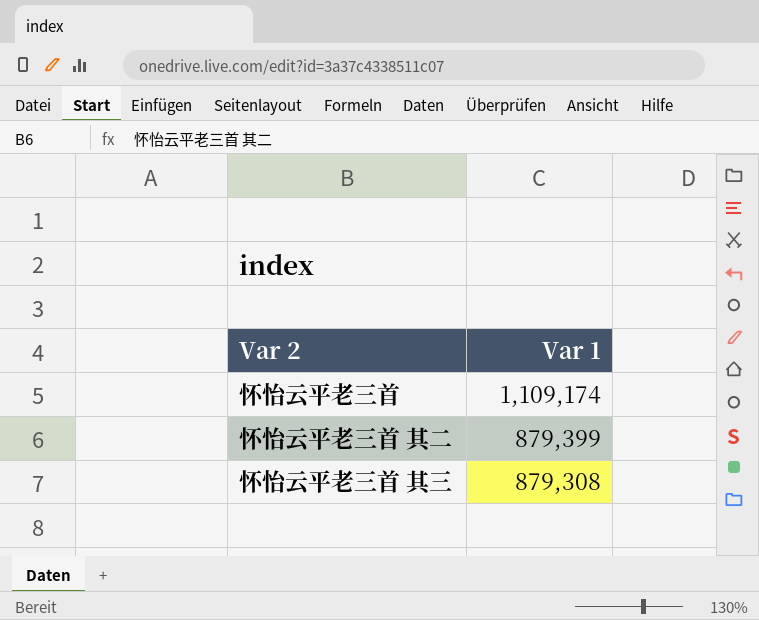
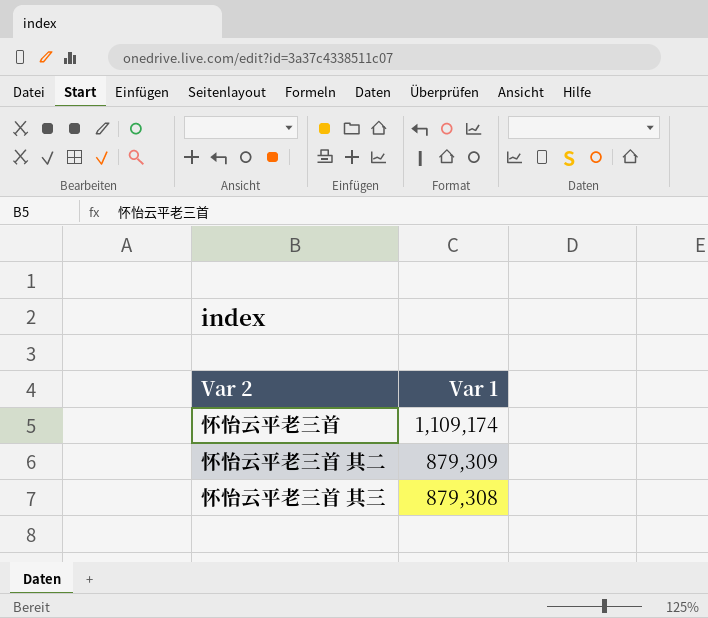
怀怡云平老三首 其二 | Var 1: 879,399 -> 879,309

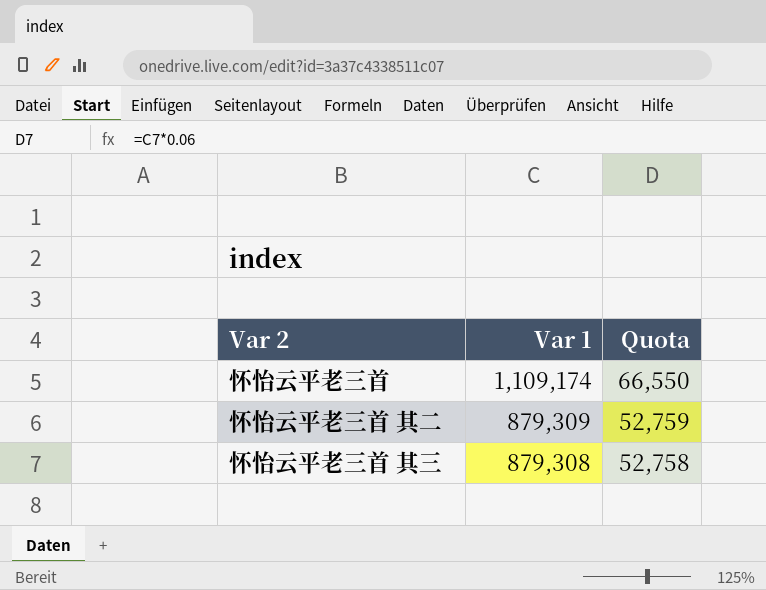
column Quota | formula: none -> [Var 1] * 0.06

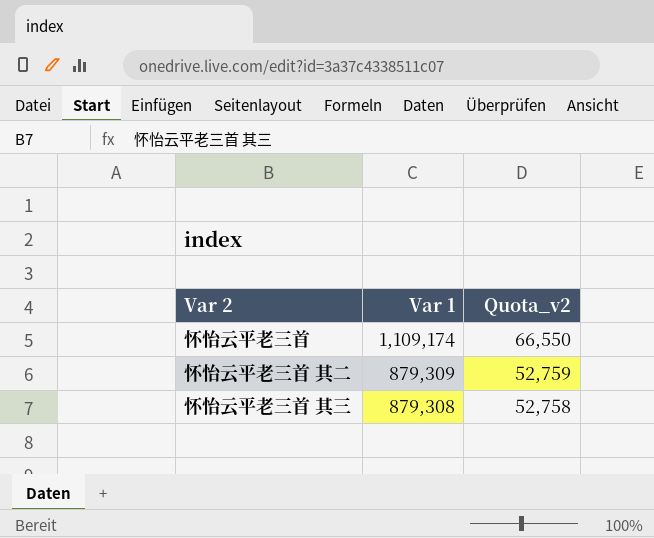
column name: Quota -> Quota_v2

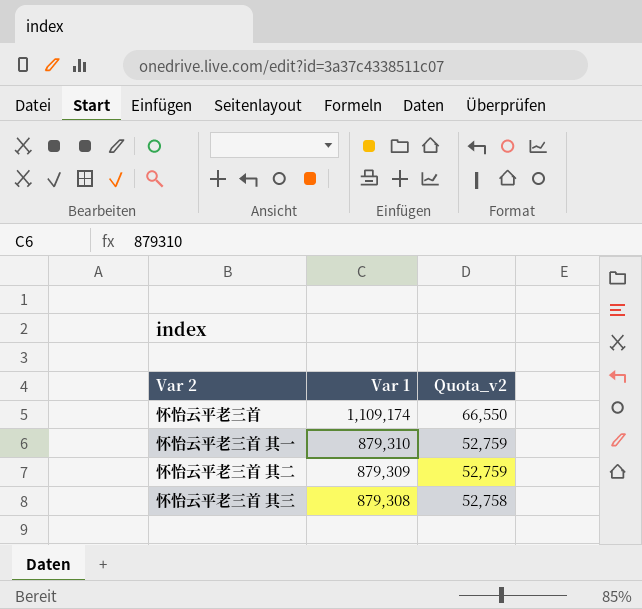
row 怀怡云平老三首 其一: none -> 879,310 | 52,759

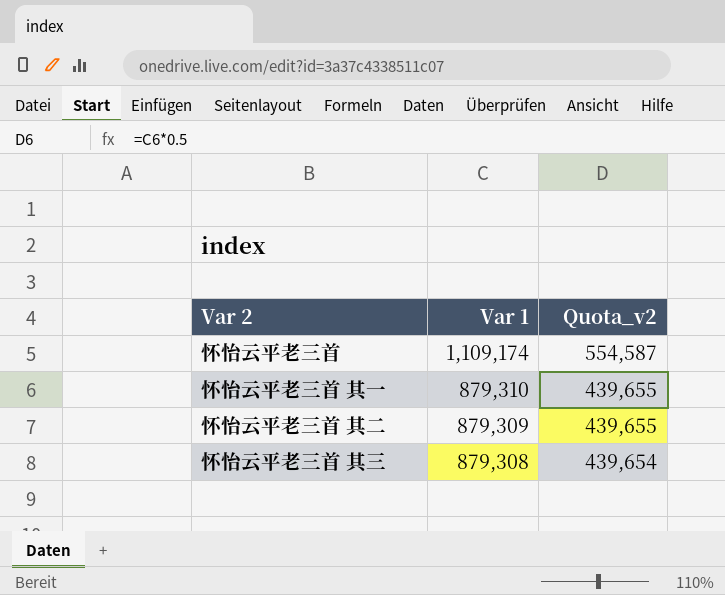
column Quota_v2 | formula: [Var 1] * 0.06 -> [Var 1] * 0.5

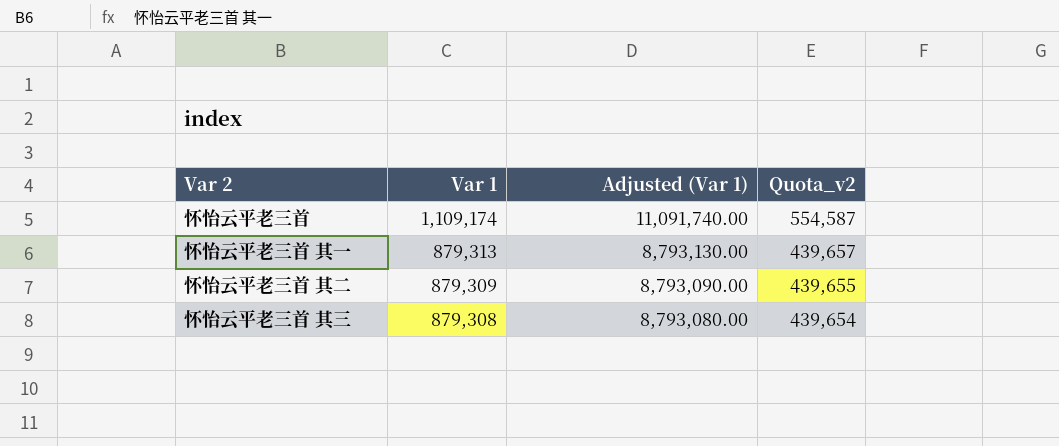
column Adjusted (Var 1) | formula: none -> [Var 1] * 10
怀怡云平老三首 其一 | Var 1: 879,310 -> 879,313
怀怡云平老三首 其一 | Quota_v2: 439,655 -> 439,657

